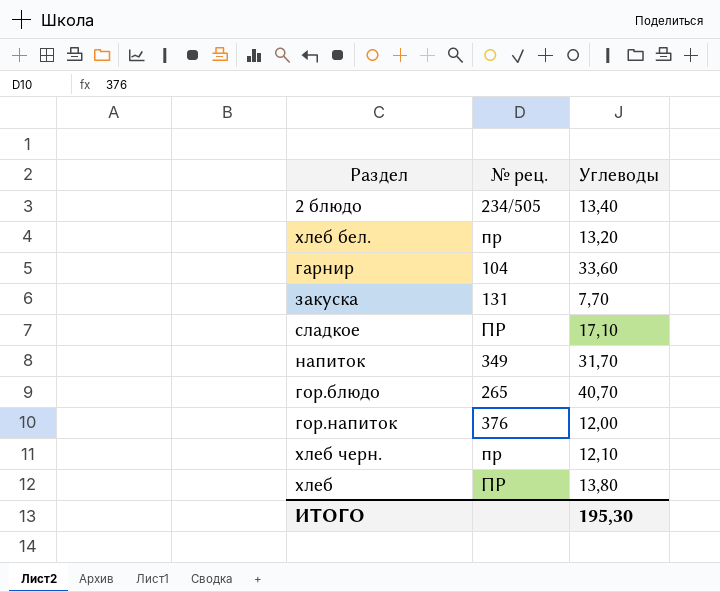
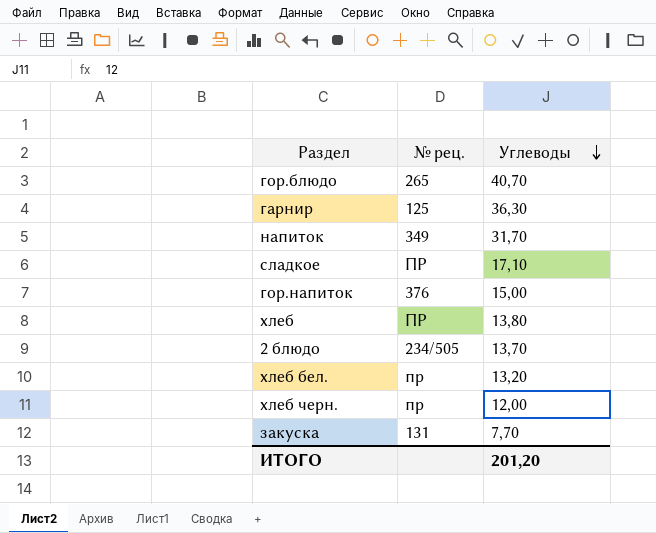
row order: none -> Углеводы descending
гарнир | № рец.: 104 -> 125
гарнир | Углеводы: 33,60 -> 36,30
гор.напиток | Углеводы: 12,00 -> 15,00
2 блюдо | Углеводы: 13,40 -> 13,70
хлеб черн. | Углеводы: 12,10 -> 12,00
ИТОГО | Углеводы: 195,30 -> 201,20

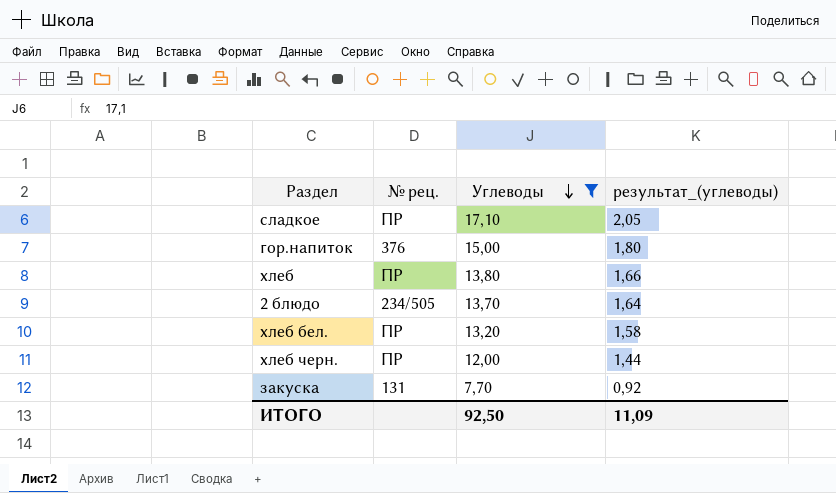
filter: none -> Углеводы <= 17,10
column результат_(углеводы) | formula: none -> [Углеводы] * 0,12
хлеб бел. | № рец.: пр -> ПР
хлеб черн. | № рец.: пр -> ПР
ИТОГО | Углеводы: 201,20 -> 92,50

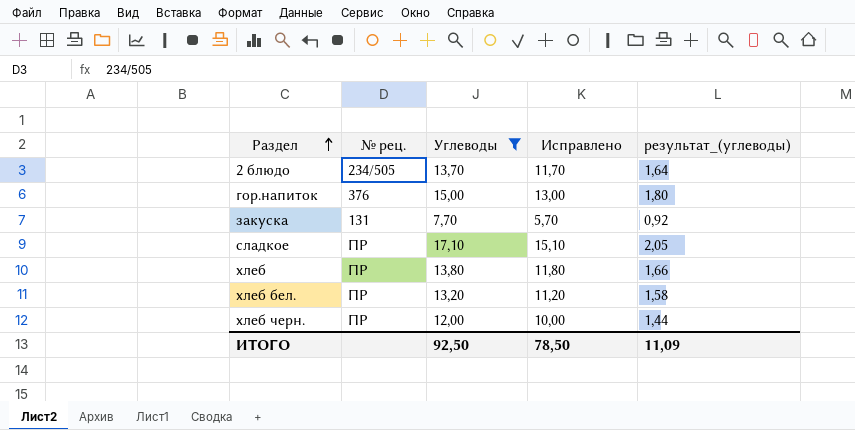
row order: Углеводы descending -> Раздел ascending
column Исправлено | formula: none -> [Углеводы] - 2

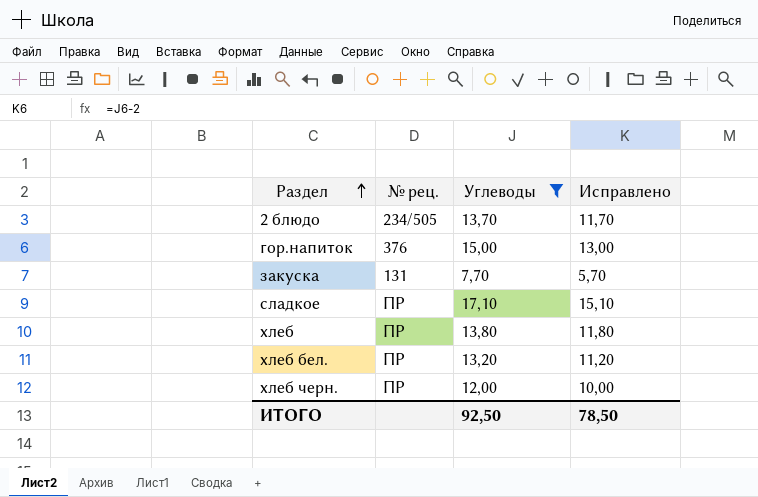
column результат_(углеводы) | formula: [Углеводы] * 0,12 -> none

